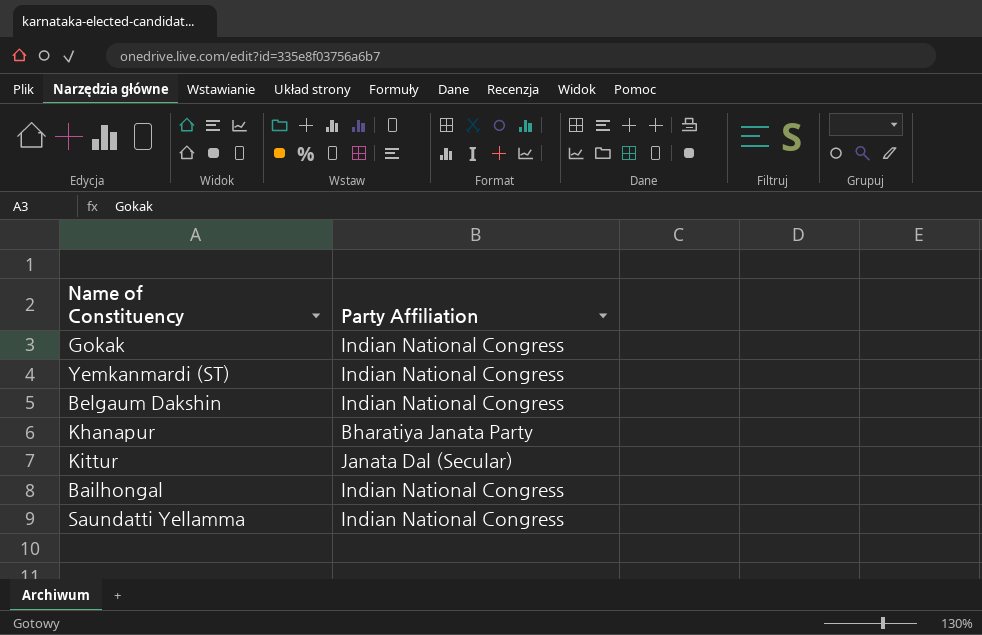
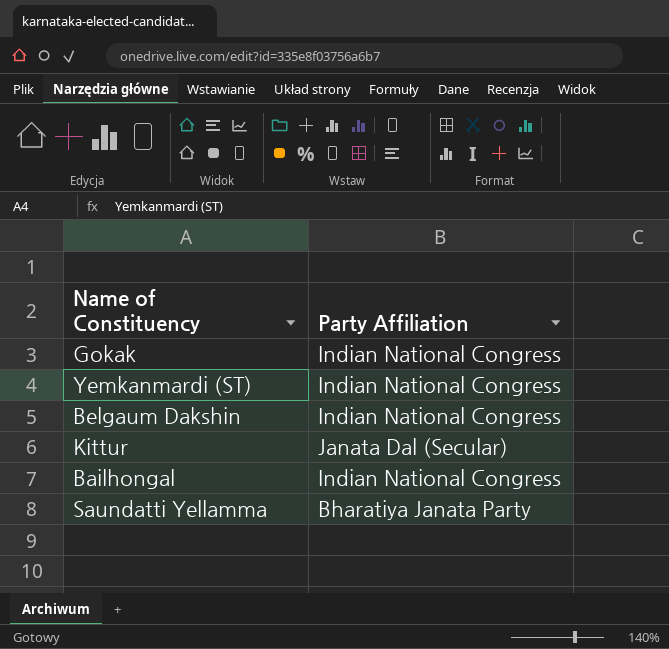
row Khanapur: Bharatiya Janata Party -> none
Saundatti Yellamma | Party Affiliation: Indian National Congress -> Bharatiya Janata Party

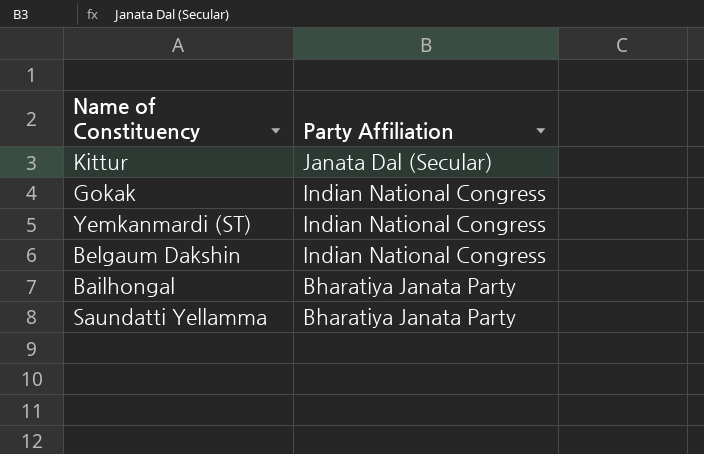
row order: none -> Party Affiliation descending
Bailhongal | Party Affiliation: Indian National Congress -> Bharatiya Janata Party

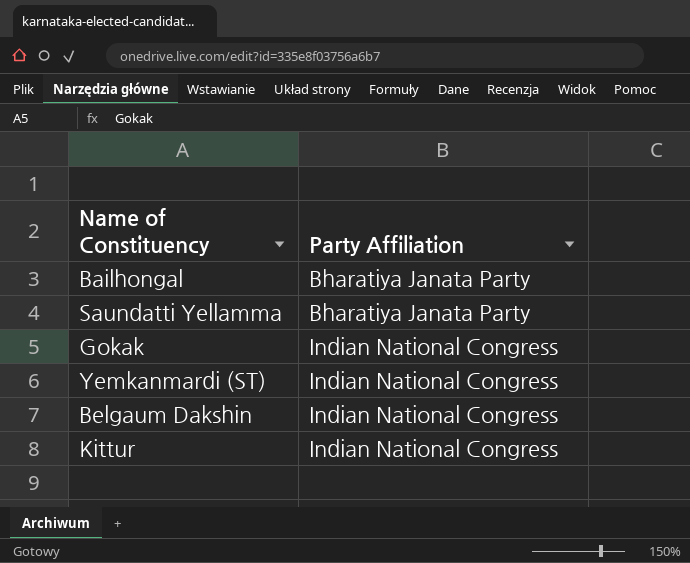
row order: Party Affiliation descending -> Party Affiliation ascending
Kittur | Party Affiliation: Janata Dal (Secular) -> Indian National Congress

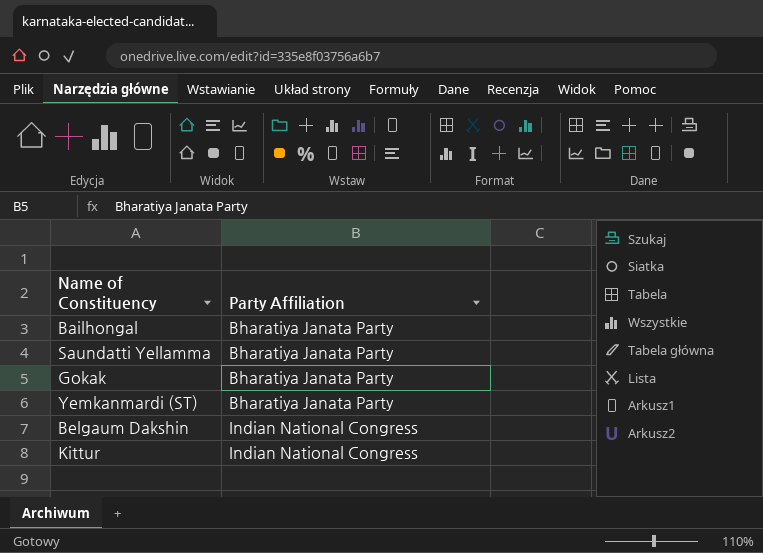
Gokak | Party Affiliation: Indian National Congress -> Bharatiya Janata Party
Yemkanmardi (ST) | Party Affiliation: Indian National Congress -> Bharatiya Janata Party

